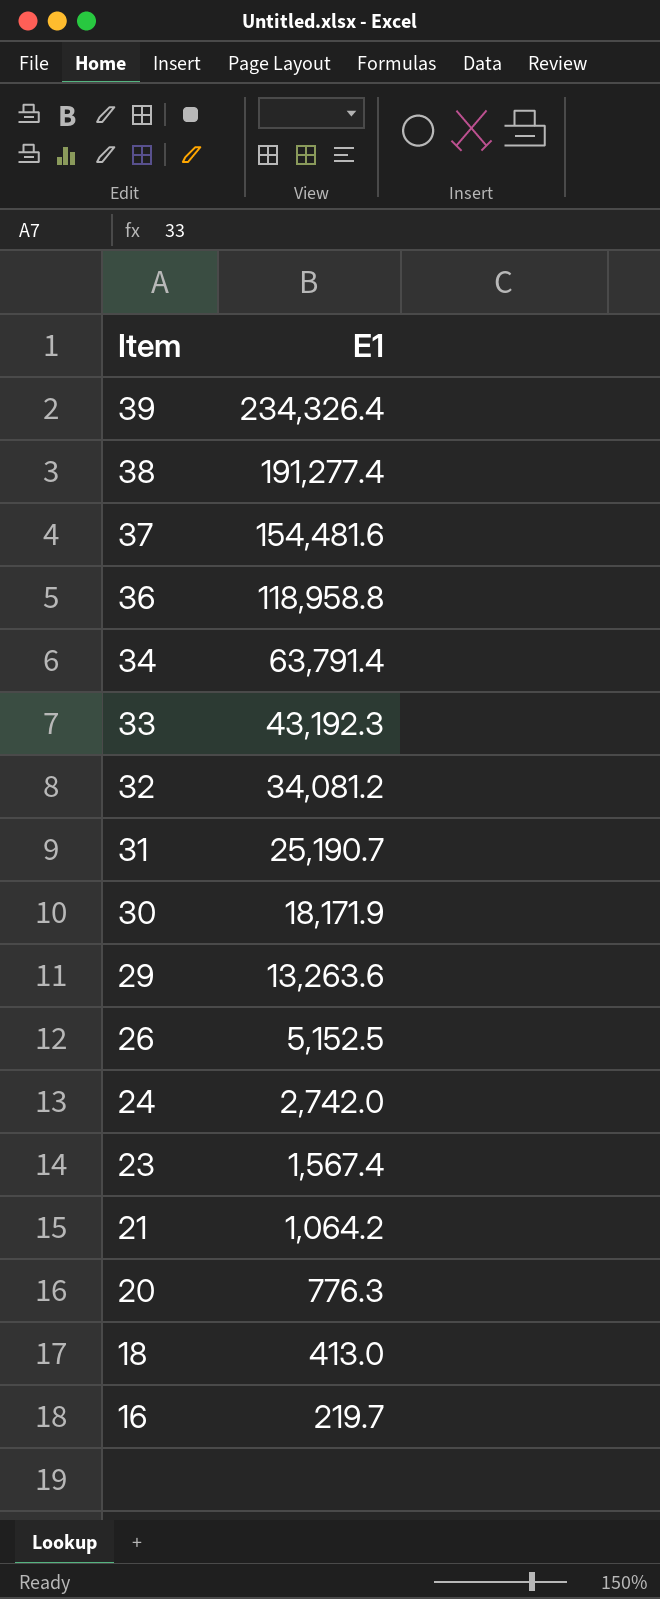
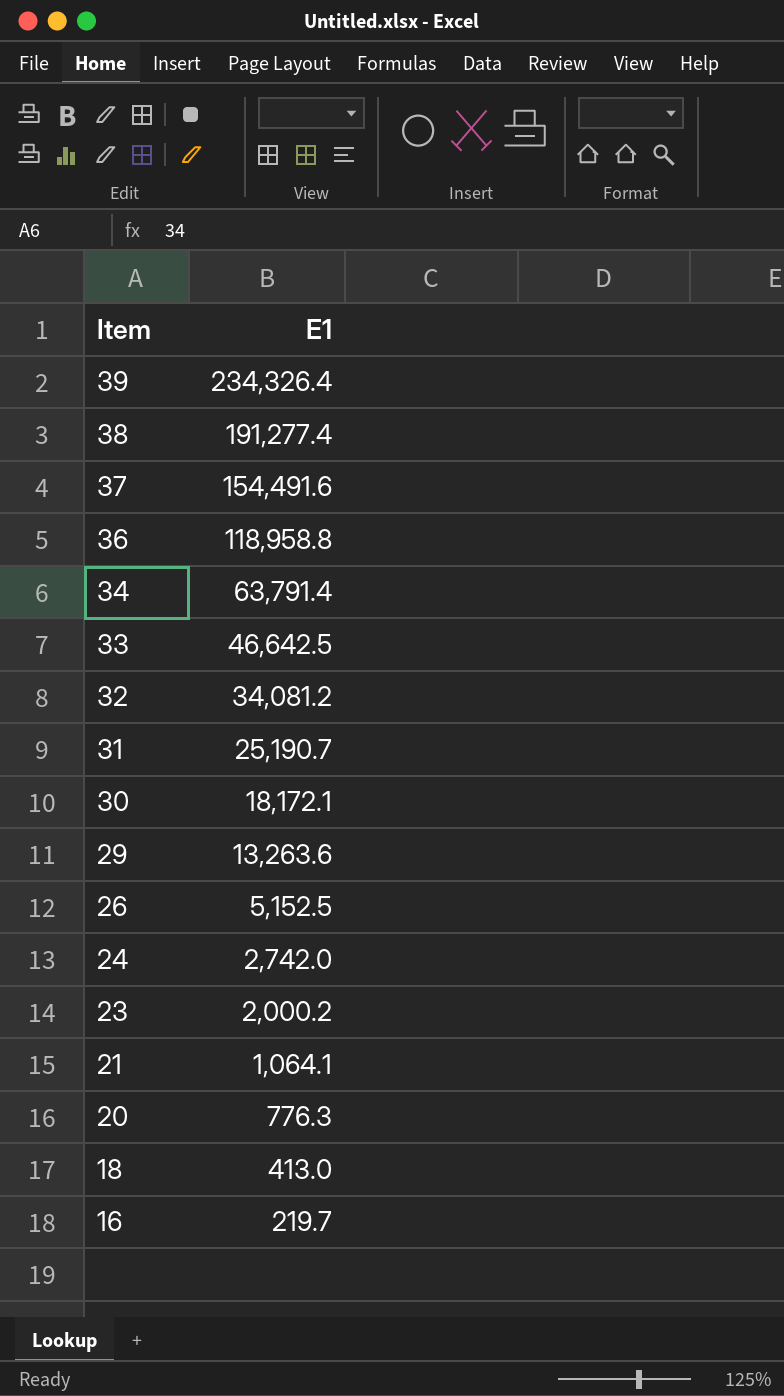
37 | E1: 154,481.6 -> 154,491.6
33 | E1: 43,192.3 -> 46,642.5
30 | E1: 18,171.9 -> 18,172.1
23 | E1: 1,567.4 -> 2,000.2
21 | E1: 1,064.2 -> 1,064.1

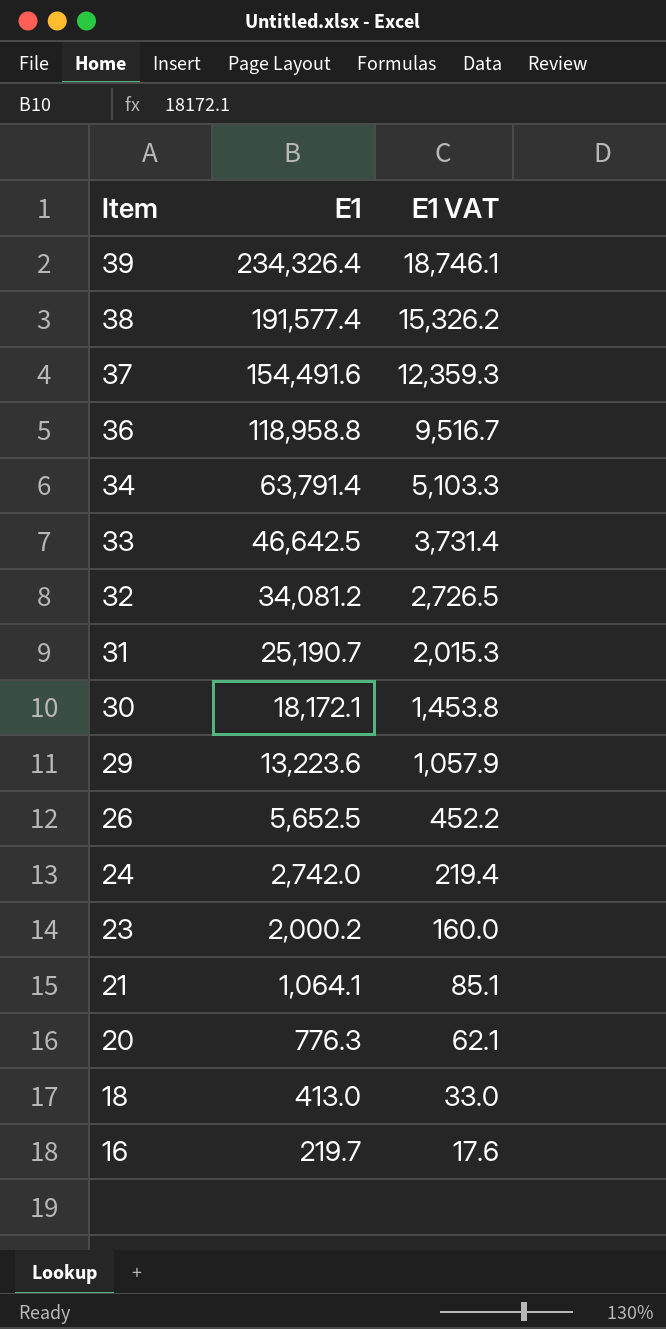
column E1 VAT | formula: none -> [E1] * 0.08
38 | E1: 191,277.4 -> 191,577.4
29 | E1: 13,263.6 -> 13,223.6
26 | E1: 5,152.5 -> 5,652.5

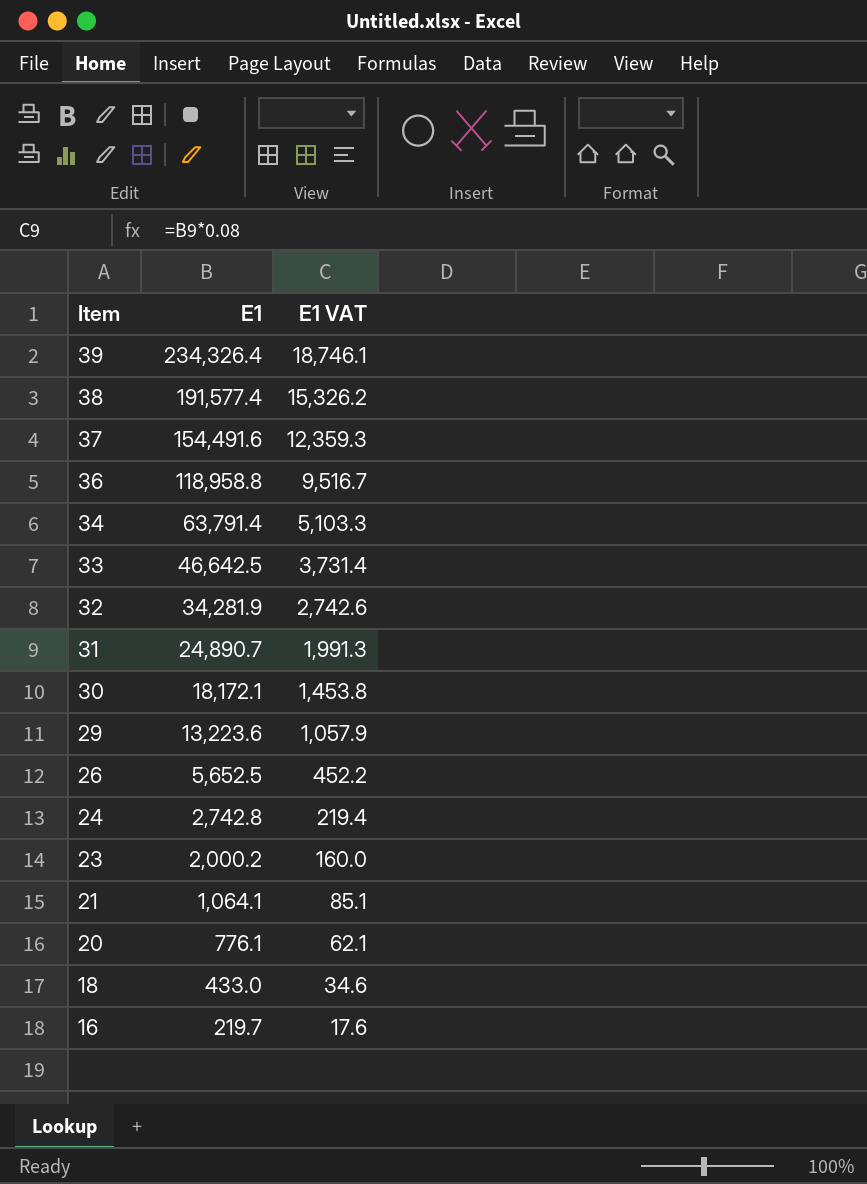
32 | E1: 34,081.2 -> 34,281.9
32 | E1 VAT: 2,726.5 -> 2,742.6
31 | E1: 25,190.7 -> 24,890.7
31 | E1 VAT: 2,015.3 -> 1,991.3
24 | E1: 2,742.0 -> 2,742.8
20 | E1: 776.3 -> 776.1
18 | E1: 413.0 -> 433.0
18 | E1 VAT: 33.0 -> 34.6

